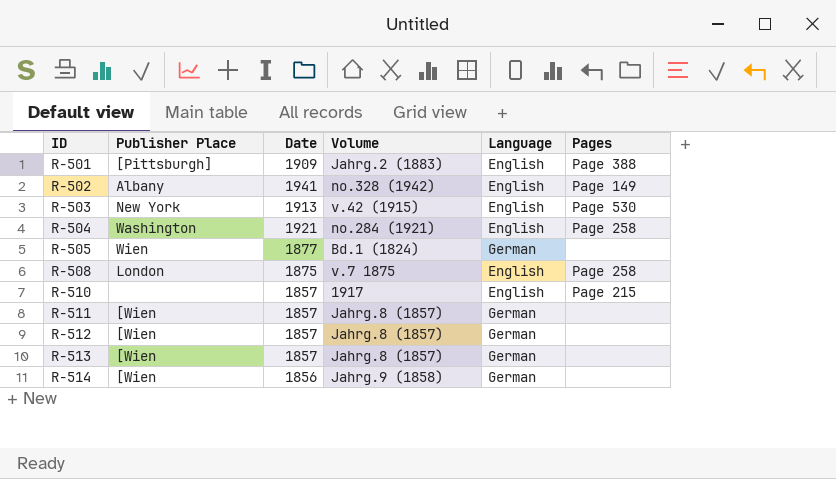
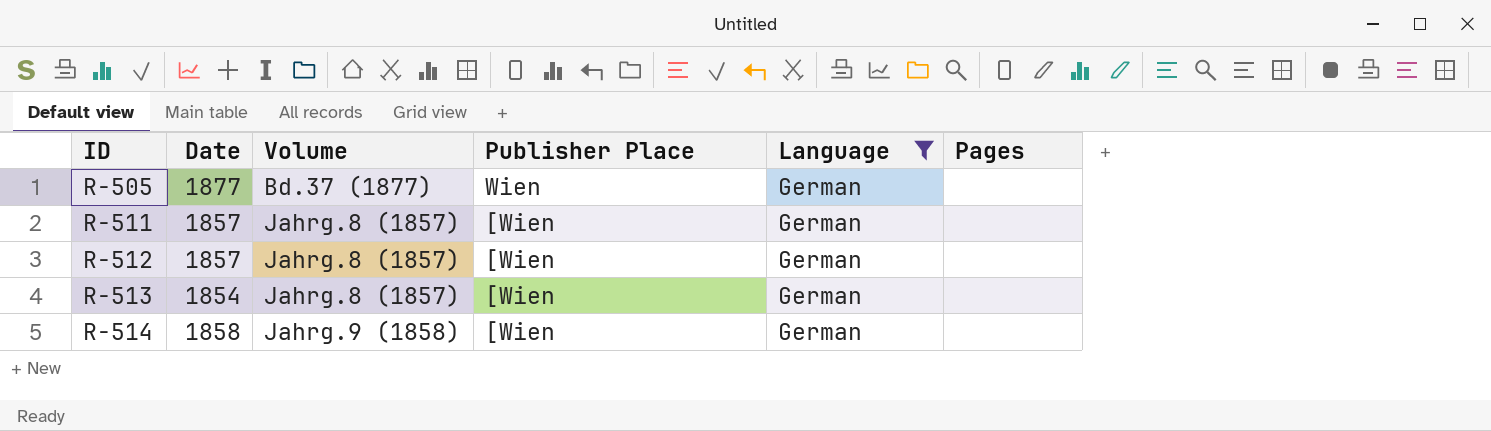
filter: none -> Language = German
column Publisher Place | position: 2 -> 4
R-505 | Volume: Bd.1 (1824) -> Bd.37 (1877)
R-513 | Date: 1857 -> 1854
R-514 | Date: 1856 -> 1858

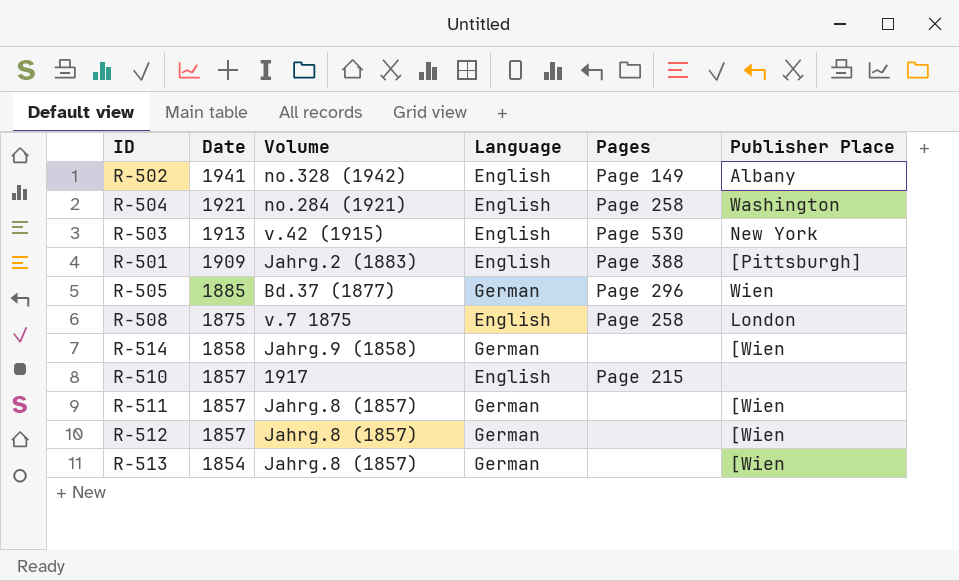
filter: Language = German -> none
row order: ID ascending -> Date descending
column Publisher Place | position: 4 -> 6
R-505 | Date: 1877 -> 1885
R-505 | Pages: none -> Page 296

